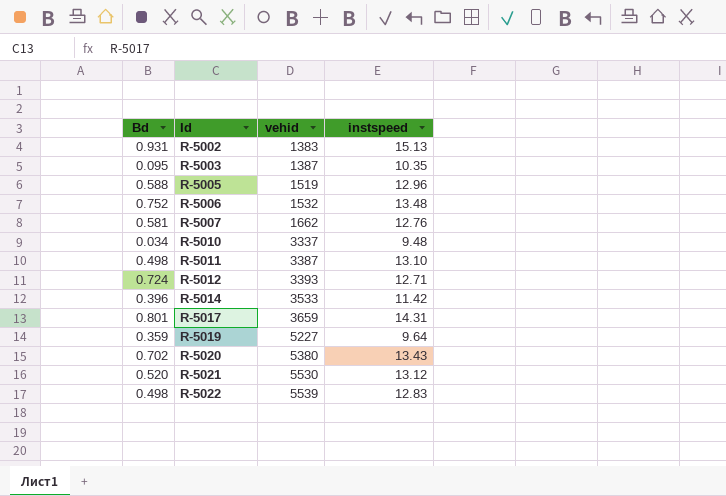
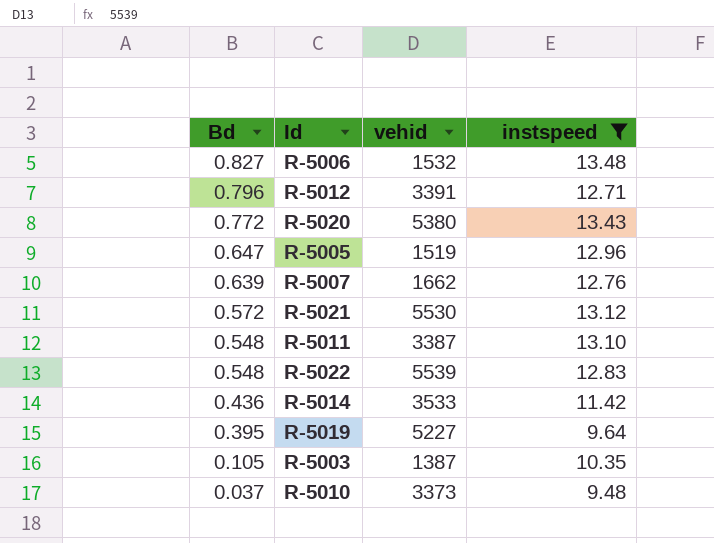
filter: none -> instspeed <= 13.48
row order: Id ascending -> Bd descending
R-5006 | Bd: 0.752 -> 0.827
R-5012 | Bd: 0.724 -> 0.796
R-5012 | vehid: 3393 -> 3391
R-5020 | Bd: 0.702 -> 0.772
R-5005 | Bd: 0.588 -> 0.647
R-5007 | Bd: 0.581 -> 0.639
R-5021 | Bd: 0.520 -> 0.572
R-5011 | Bd: 0.498 -> 0.548
R-5022 | Bd: 0.498 -> 0.548
R-5014 | Bd: 0.396 -> 0.436
R-5019 | Bd: 0.359 -> 0.395
R-5003 | Bd: 0.095 -> 0.105
R-5010 | Bd: 0.034 -> 0.037
R-5010 | vehid: 3337 -> 3373

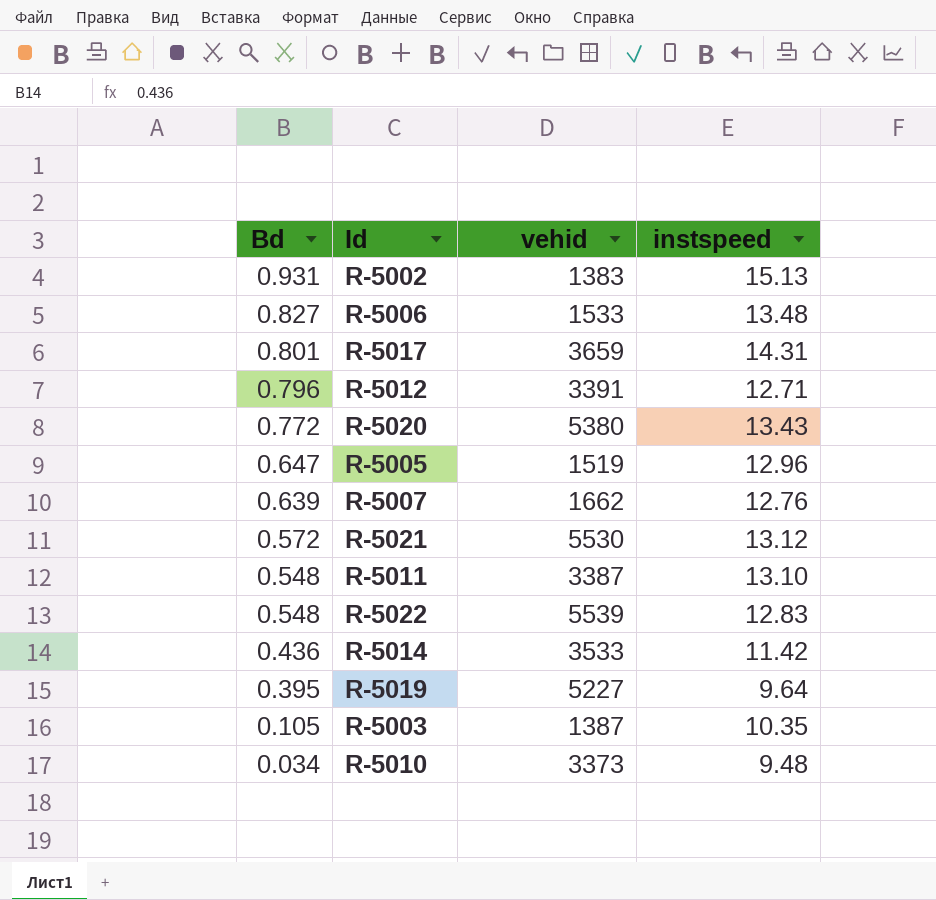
filter: instspeed <= 13.48 -> none
R-5006 | vehid: 1532 -> 1533
R-5010 | Bd: 0.037 -> 0.034

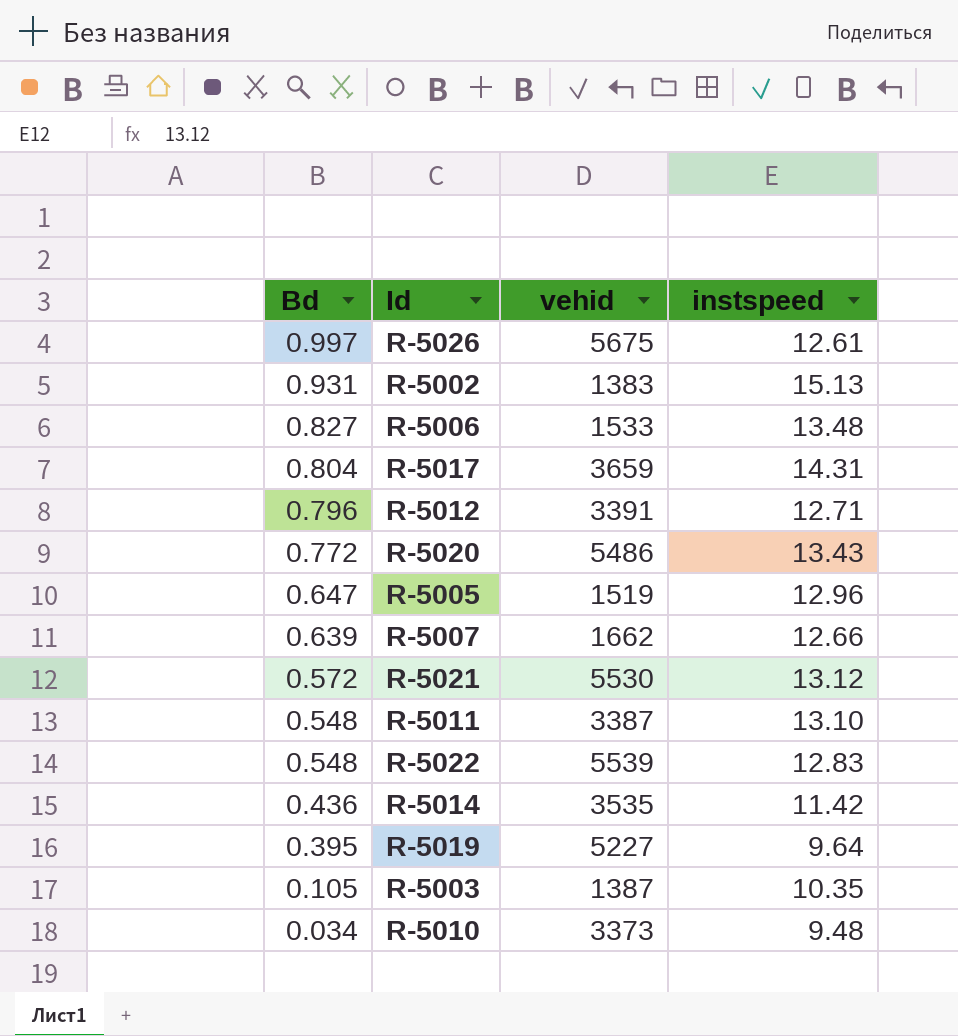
row R-5026: none -> 0.997 | 5675 | 12.61
R-5017 | Bd: 0.801 -> 0.804
R-5020 | vehid: 5380 -> 5486
R-5007 | instspeed: 12.76 -> 12.66
R-5014 | vehid: 3533 -> 3535

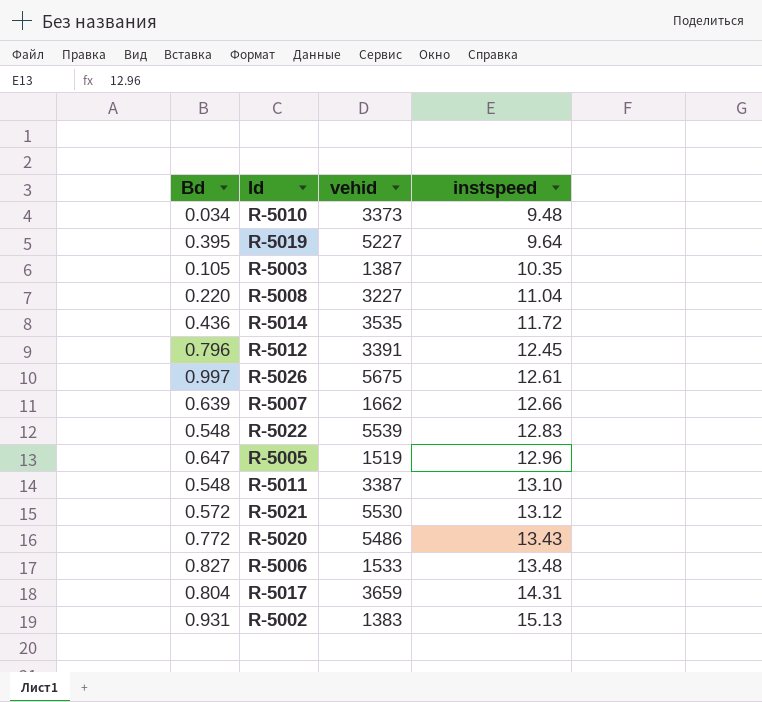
row order: Bd descending -> instspeed ascending
row R-5008: none -> 0.220 | 3227 | 11.04
R-5014 | instspeed: 11.42 -> 11.72
R-5012 | instspeed: 12.71 -> 12.45

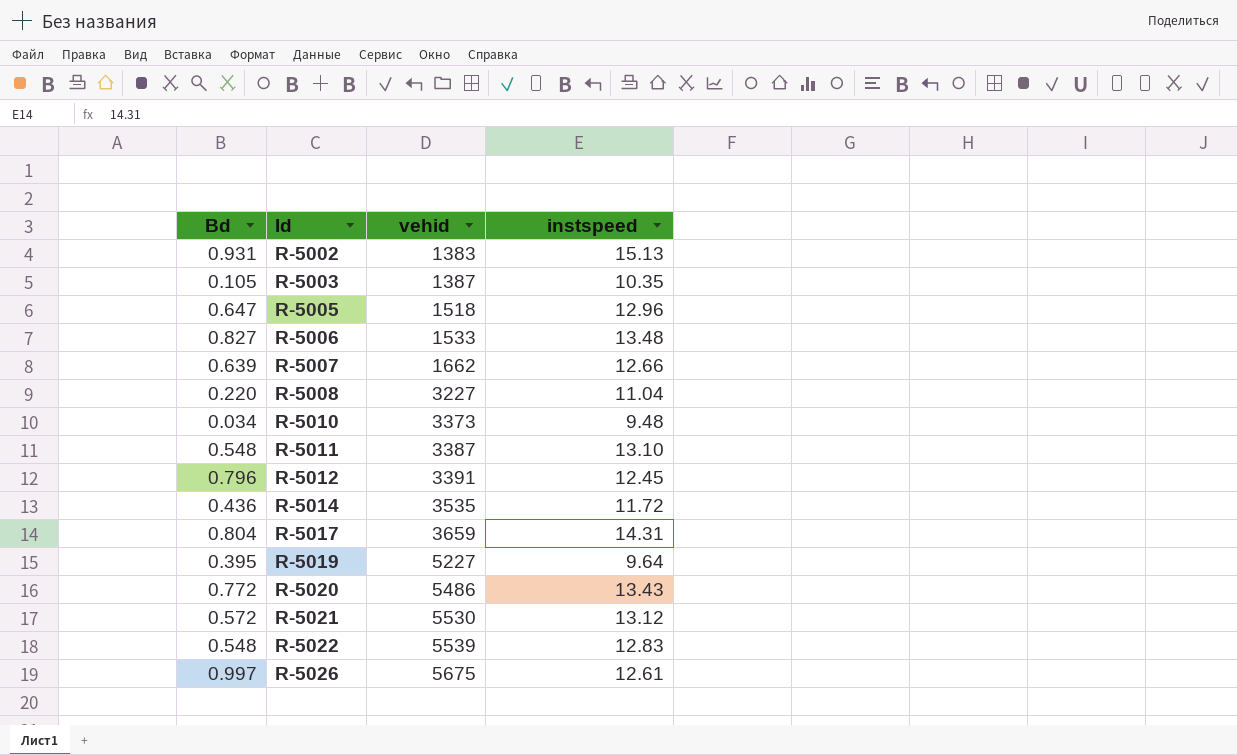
row order: instspeed ascending -> Id ascending
R-5005 | vehid: 1519 -> 1518

